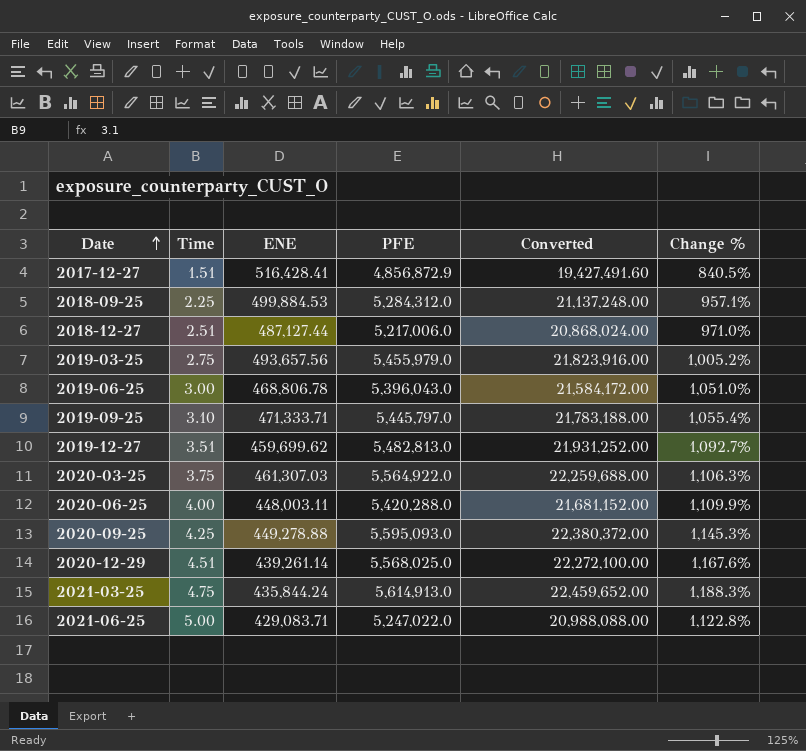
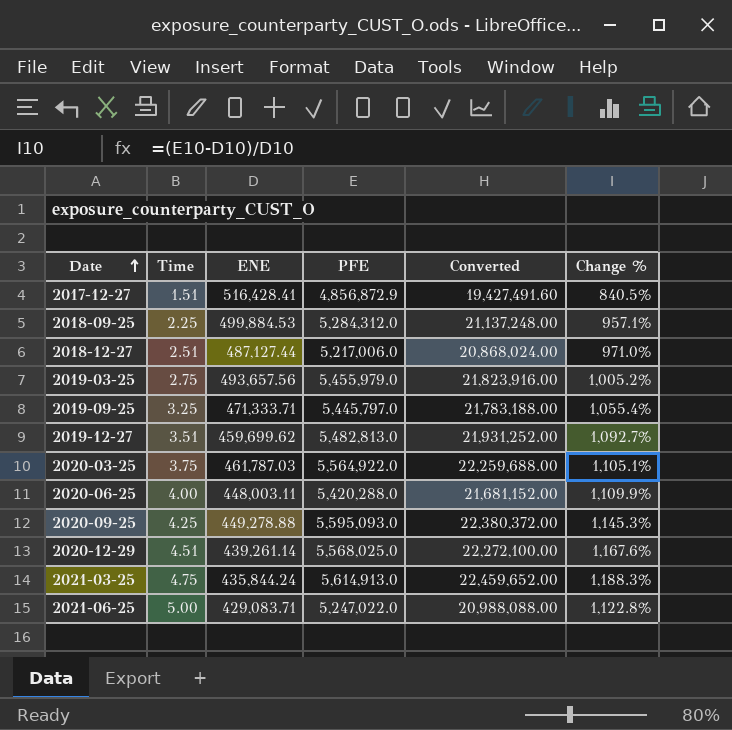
row 2019-06-25: 3.00 | 468,806.78 | 5,396,043.0 | 21,584,172.00 | 1,051.0% -> none
2019-09-25 | Time: 3.10 -> 3.25
2020-03-25 | ENE: 461,307.03 -> 461,787.03
2020-03-25 | Change %: 1,106.3% -> 1,105.1%

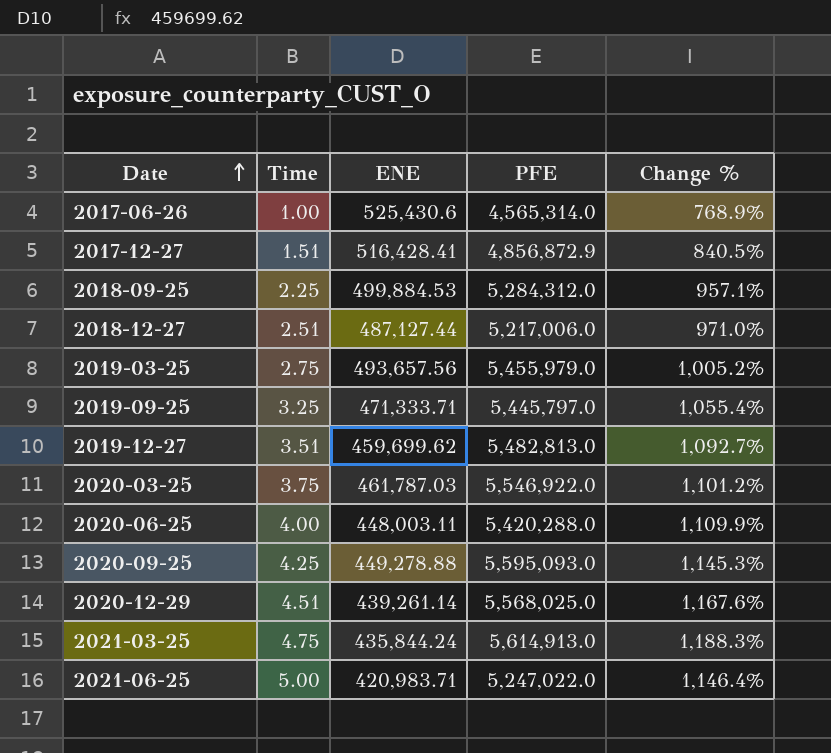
column Converted | formula: [PFE] * 4 -> none
row 2017-06-26: none -> 1.00 | 525,430.6 | 4,565,314.0 | 768.9%
2020-03-25 | PFE: 5,564,922.0 -> 5,546,922.0
2020-03-25 | Change %: 1,105.1% -> 1,101.2%
2021-06-25 | ENE: 429,083.71 -> 420,983.71
2021-06-25 | Change %: 1,122.8% -> 1,146.4%

